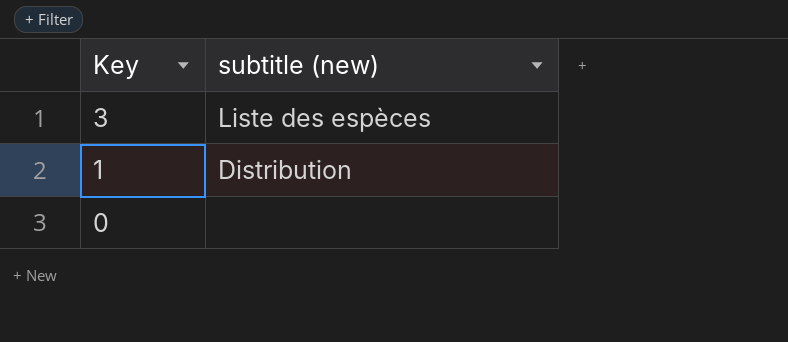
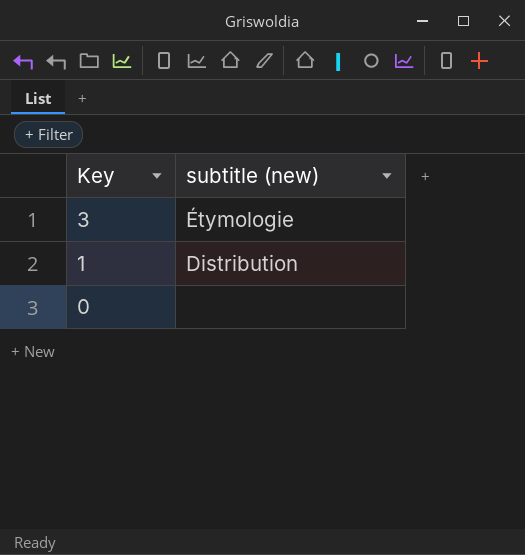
3 | subtitle (new): Liste des espèces -> Étymologie

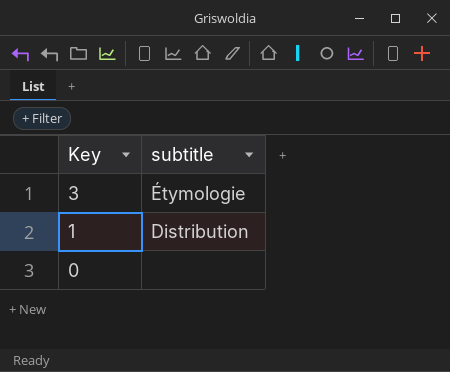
column name: subtitle (new) -> subtitle

